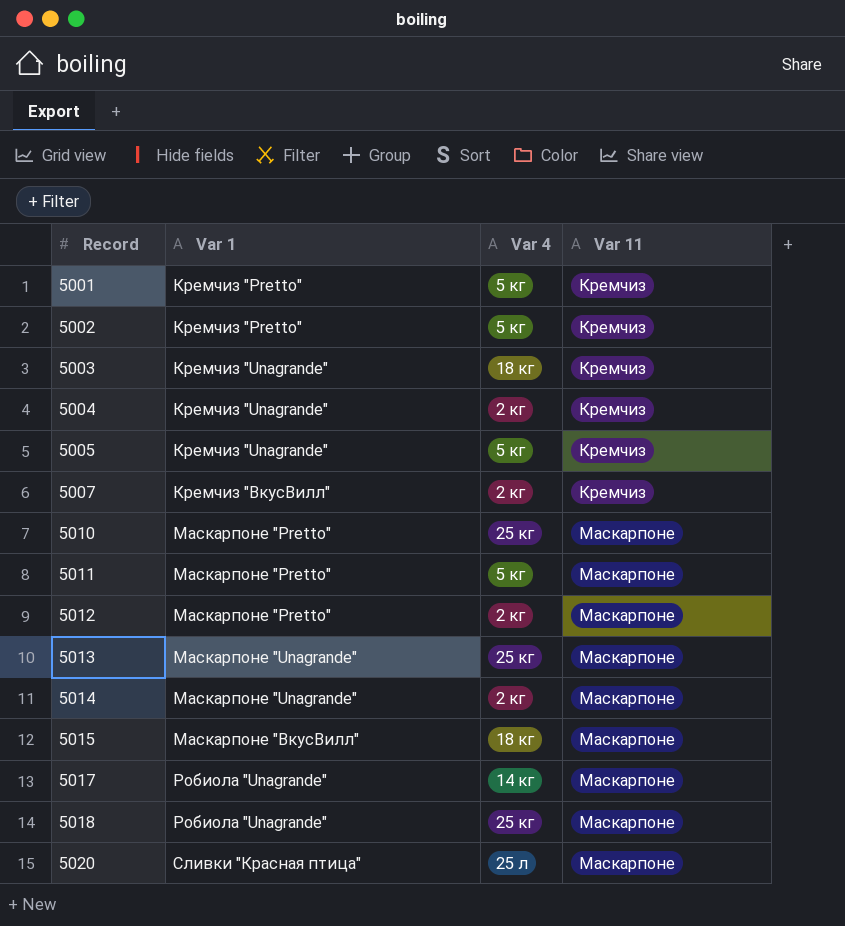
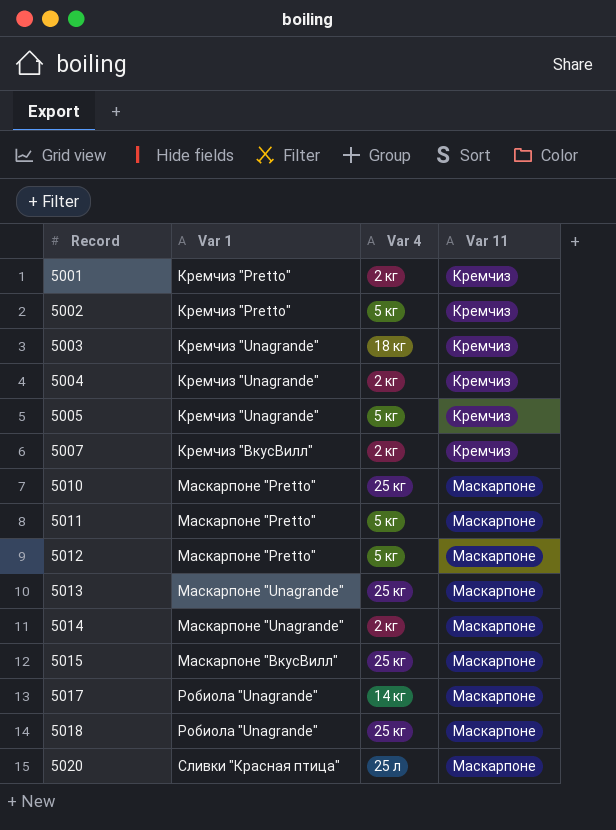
5001 | Var 4: 5 кг -> 2 кг
5012 | Var 4: 2 кг -> 5 кг
5015 | Var 4: 18 кг -> 25 кг

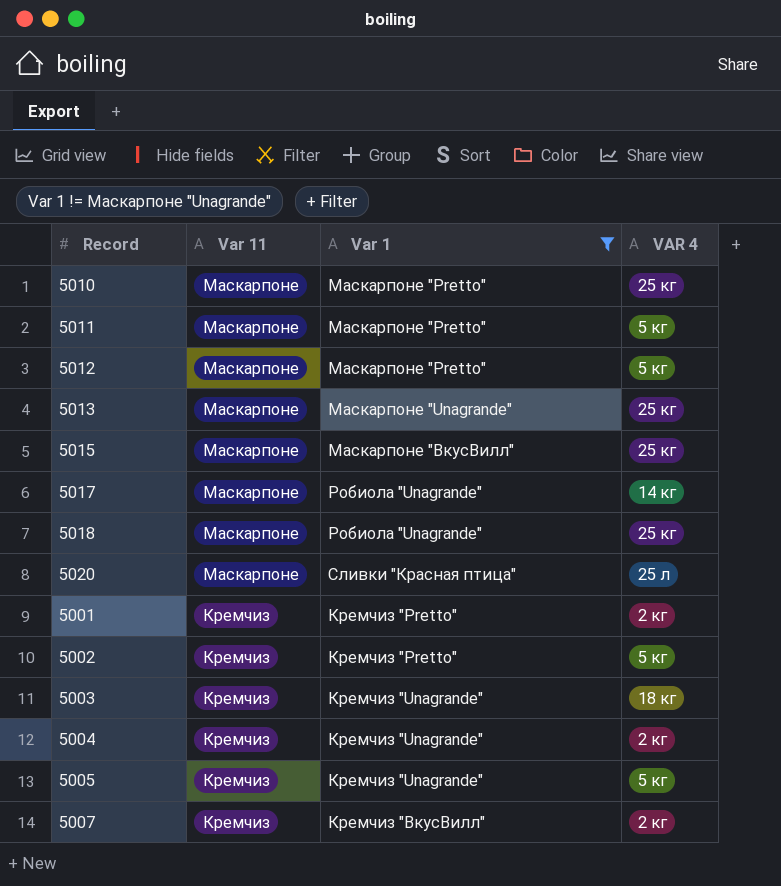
filter: none -> Var 1 != Маскарпоне "Unаgrande"
row order: Record ascending -> Var 11 descending
column Var 11 | position: 4 -> 2
column name: Var 4 -> VAR 4

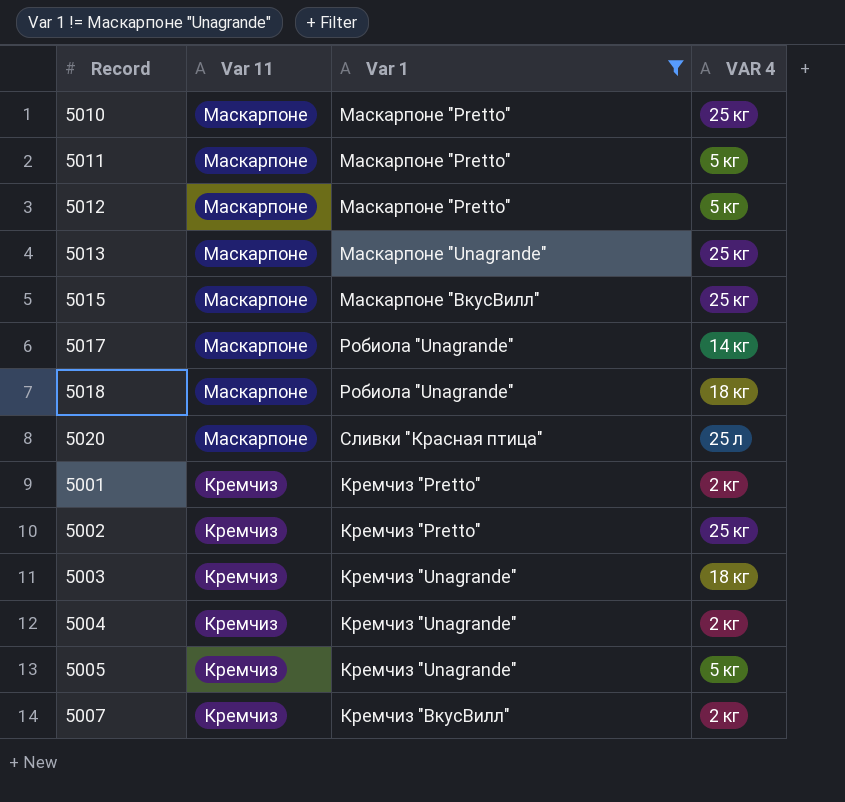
5018 | VAR 4: 25 кг -> 18 кг
5002 | VAR 4: 5 кг -> 25 кг

